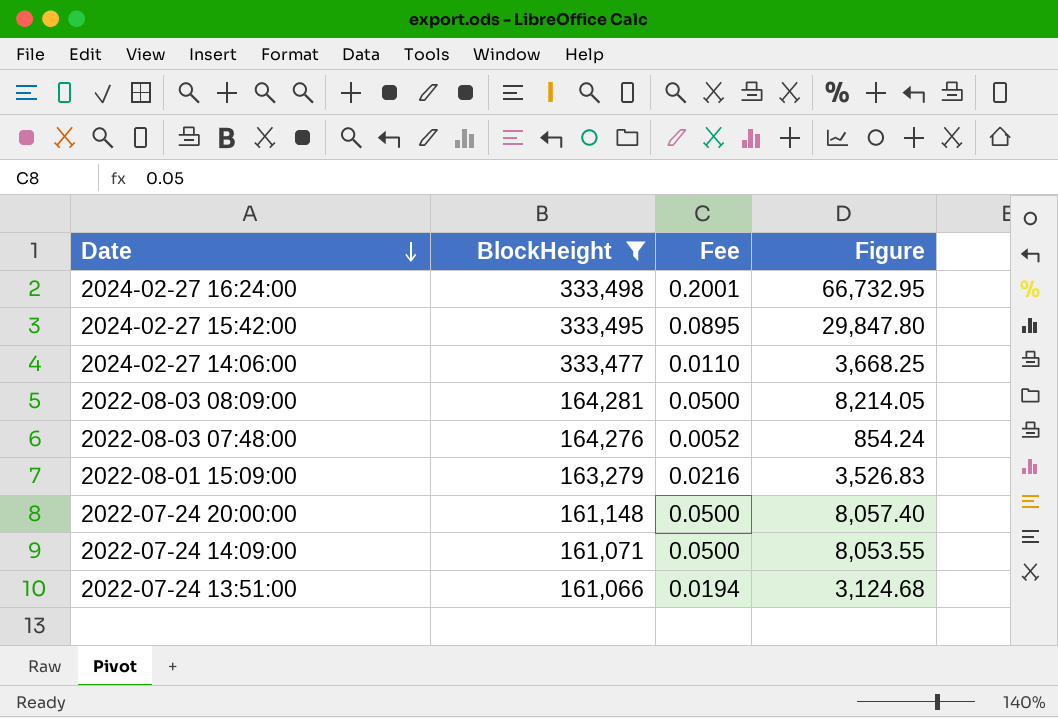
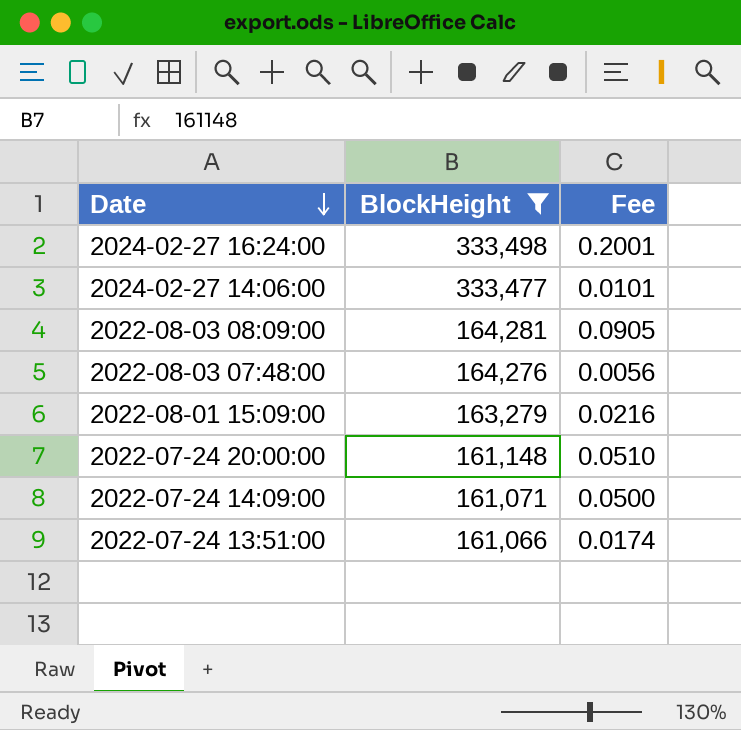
column Figure | formula: [BlockHeight] * [Fee] -> none
row 2024-02-27 15:42:00: 333,495 | 0.0895 | 29,847.80 -> none
2024-02-27 14:06:00 | Fee: 0.0110 -> 0.0101
2022-08-03 08:09:00 | Fee: 0.0500 -> 0.0905
2022-08-03 07:48:00 | Fee: 0.0052 -> 0.0056
2022-07-24 20:00:00 | Fee: 0.0500 -> 0.0510
2022-07-24 13:51:00 | Fee: 0.0194 -> 0.0174

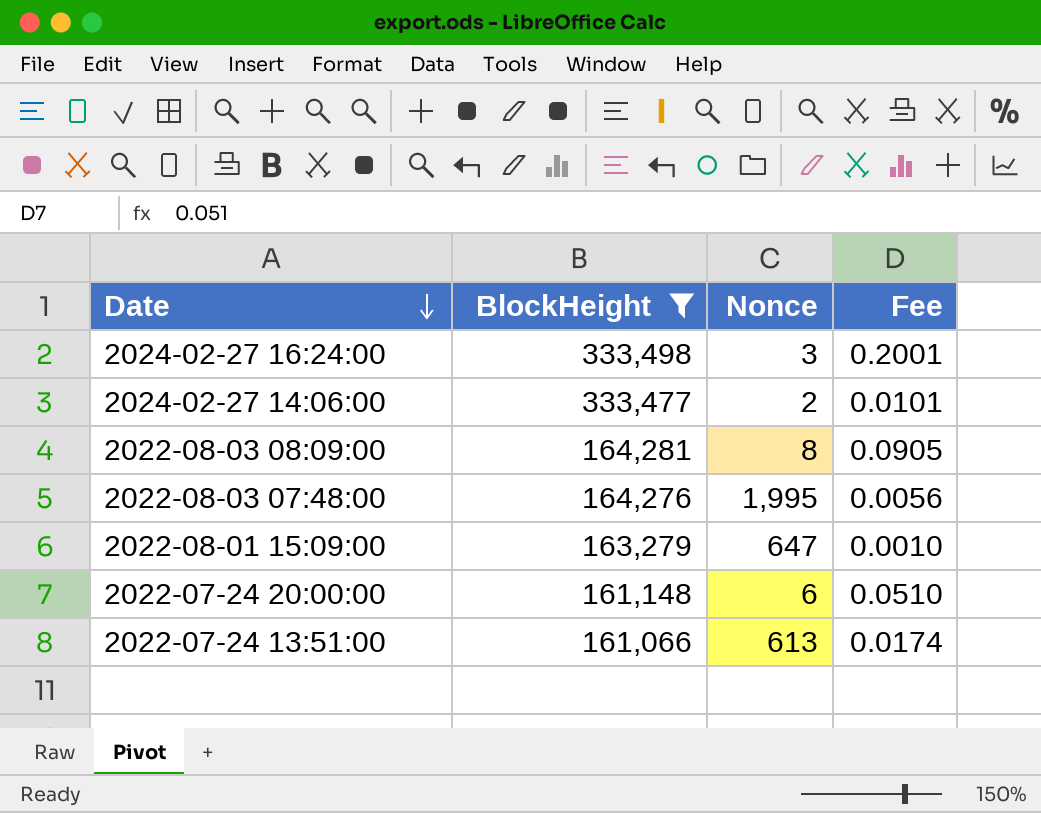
column Nonce | position: none -> 3
row 2022-07-24 14:09:00: 161,071 | 0.0500 -> none
2022-08-01 15:09:00 | Fee: 0.0216 -> 0.0010

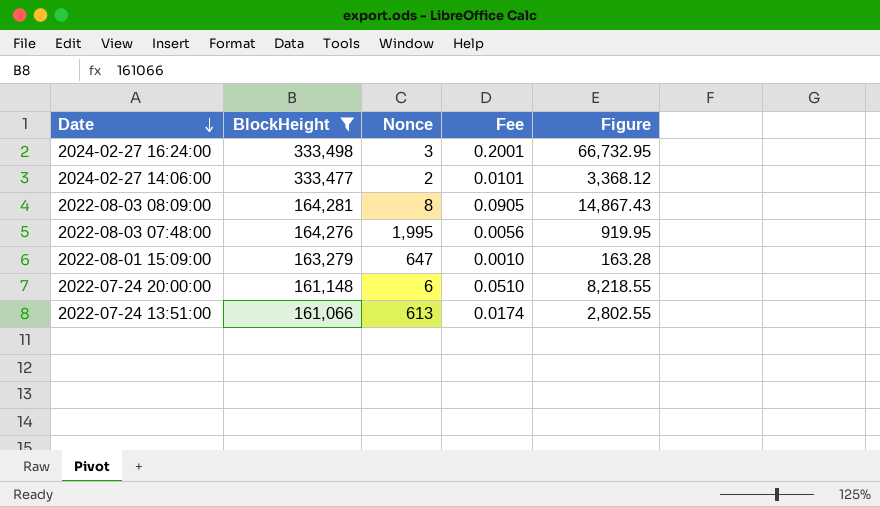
column Figure | formula: none -> [BlockHeight] * [Fee]

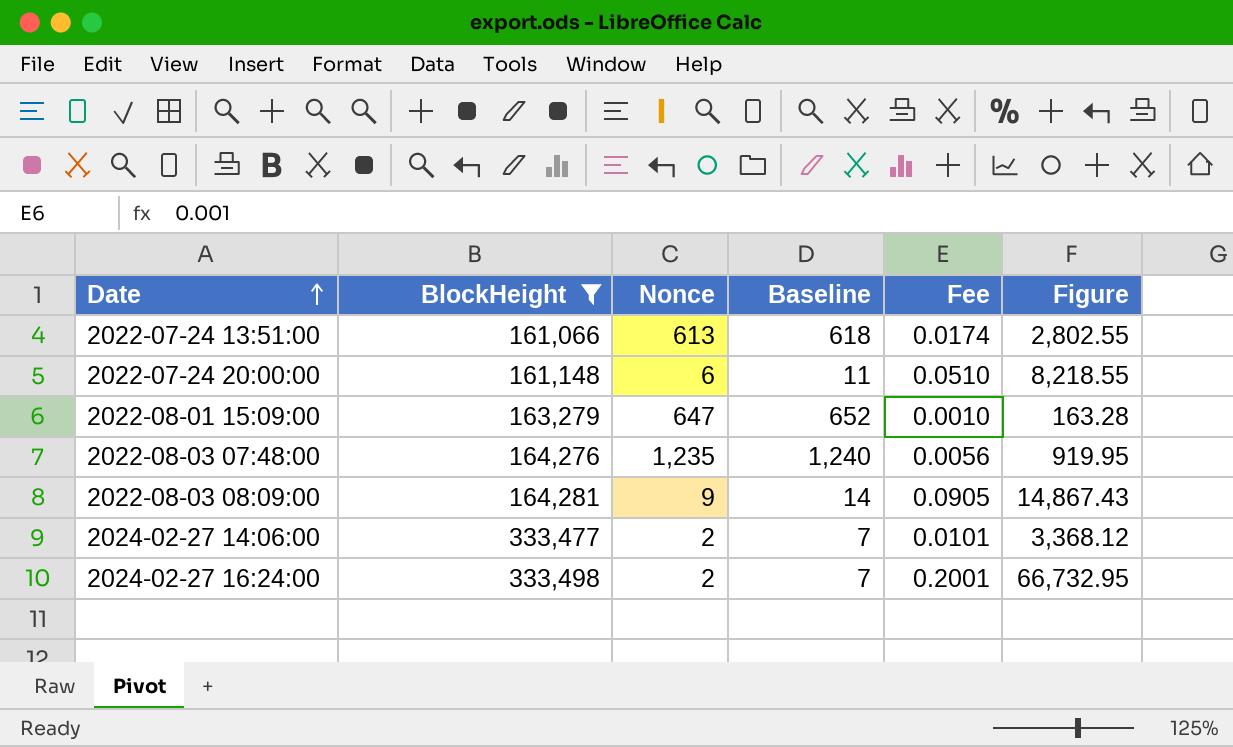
row order: Date descending -> Date ascending
column Baseline | formula: none -> [Nonce] + 5
2022-08-03 07:48:00 | Nonce: 1,995 -> 1,235
2022-08-03 08:09:00 | Nonce: 8 -> 9
2024-02-27 16:24:00 | Nonce: 3 -> 2

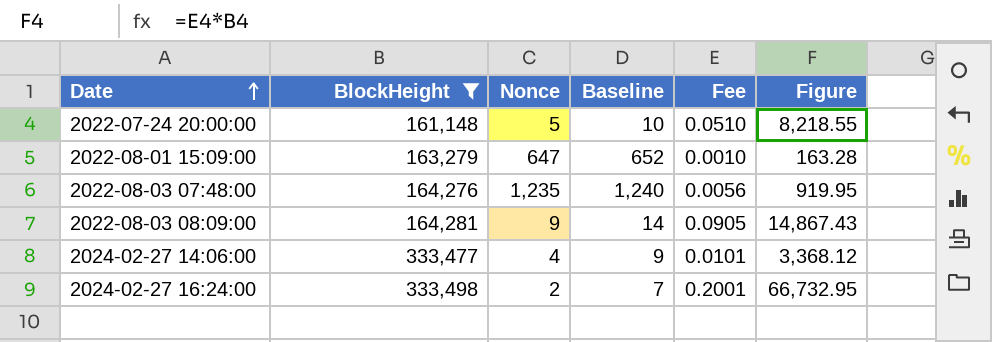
row 2022-07-24 13:51:00: 161,066 | 613 | 618 | 0.0174 | 2,802.55 -> none
2022-07-24 20:00:00 | Nonce: 6 -> 5
2022-07-24 20:00:00 | Baseline: 11 -> 10
2024-02-27 14:06:00 | Nonce: 2 -> 4
2024-02-27 14:06:00 | Baseline: 7 -> 9

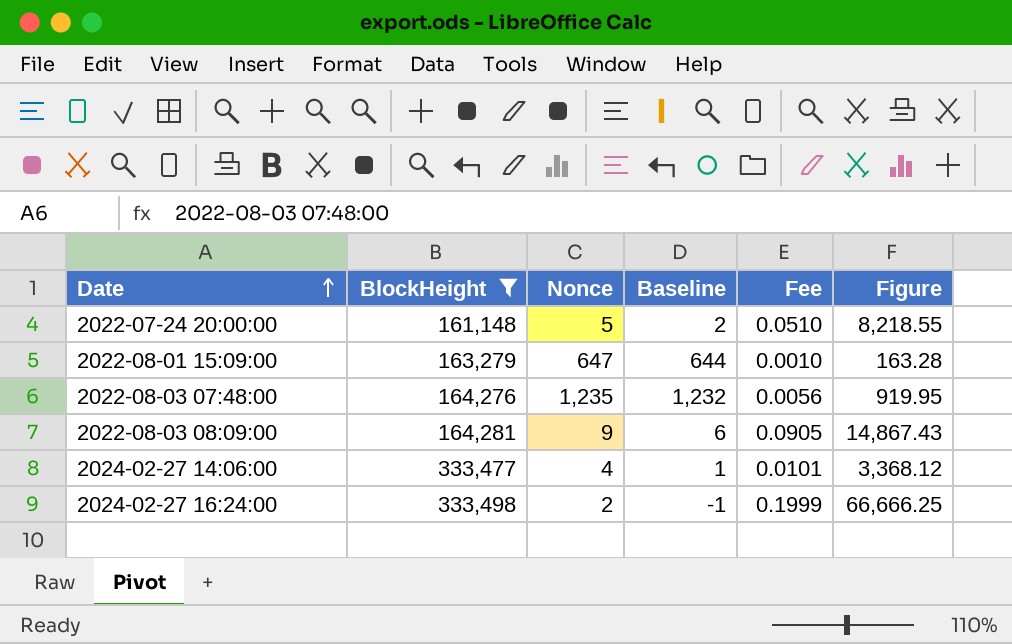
column Baseline | formula: [Nonce] + 5 -> [Nonce] - 3
2024-02-27 16:24:00 | Fee: 0.2001 -> 0.1999
2024-02-27 16:24:00 | Figure: 66,732.95 -> 66,666.25

